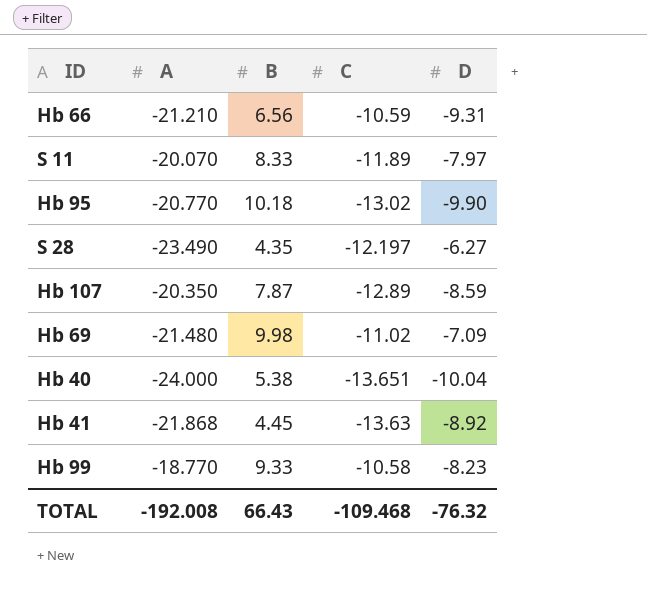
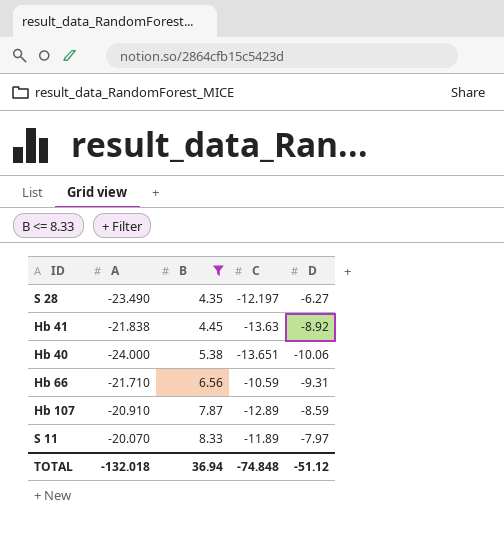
filter: none -> B <= 8.33
row order: none -> B ascending
Hb 41 | A: -21.868 -> -21.838
Hb 40 | D: -10.04 -> -10.06
Hb 66 | A: -21.210 -> -21.710
Hb 107 | A: -20.350 -> -20.910
TOTAL | A: -192.008 -> -132.018
TOTAL | B: 66.43 -> 36.94
TOTAL | C: -109.468 -> -74.848
TOTAL | D: -76.32 -> -51.12

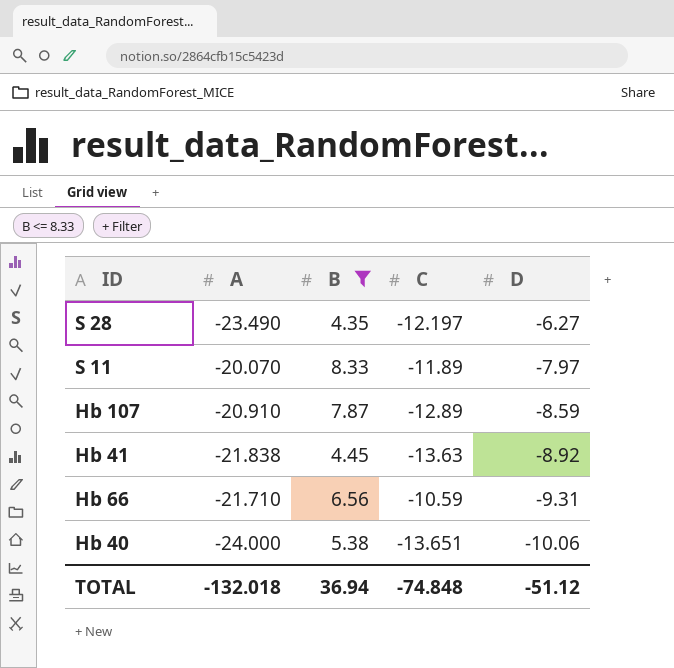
row order: B ascending -> D descending

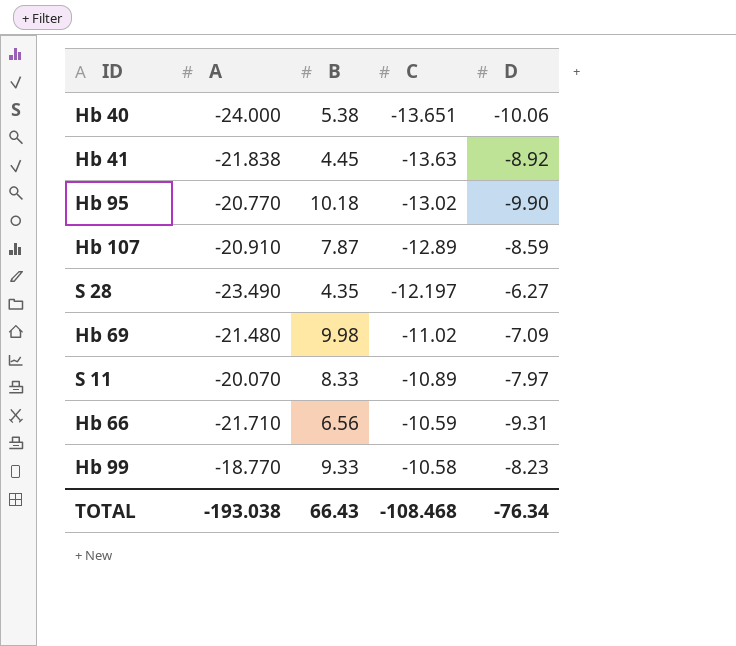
filter: B <= 8.33 -> none
row order: D descending -> C ascending
S 11 | C: -11.89 -> -10.89
TOTAL | A: -132.018 -> -193.038
TOTAL | B: 36.94 -> 66.43
TOTAL | C: -74.848 -> -108.468
TOTAL | D: -51.12 -> -76.34

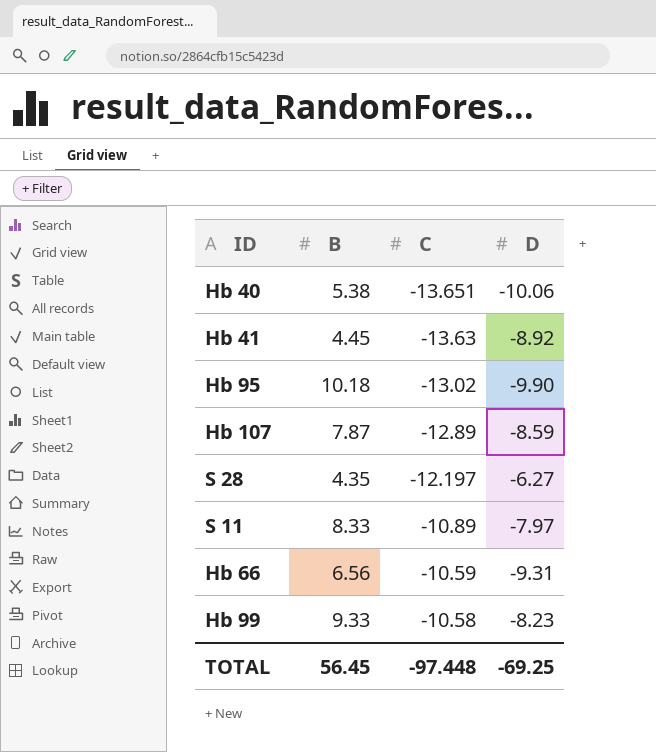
column A | position: 2 -> none
row Hb 69: -21.480 | 9.98 | -11.02 | -7.09 -> none
TOTAL | B: 66.43 -> 56.45
TOTAL | C: -108.468 -> -97.448
TOTAL | D: -76.34 -> -69.25

